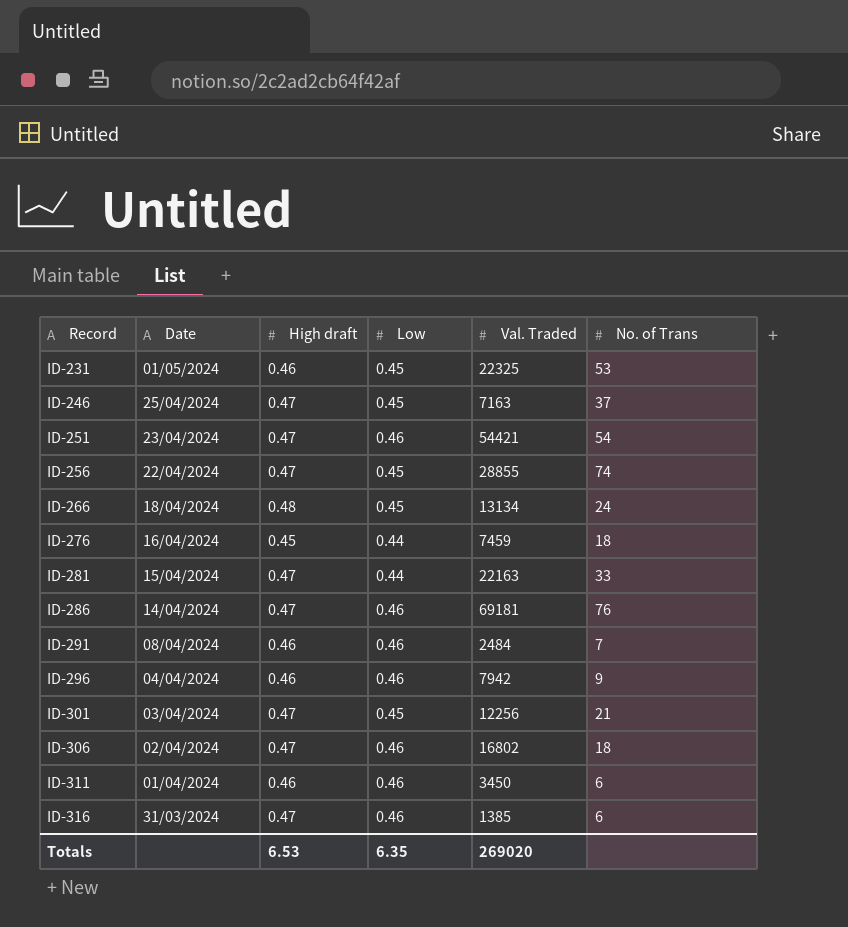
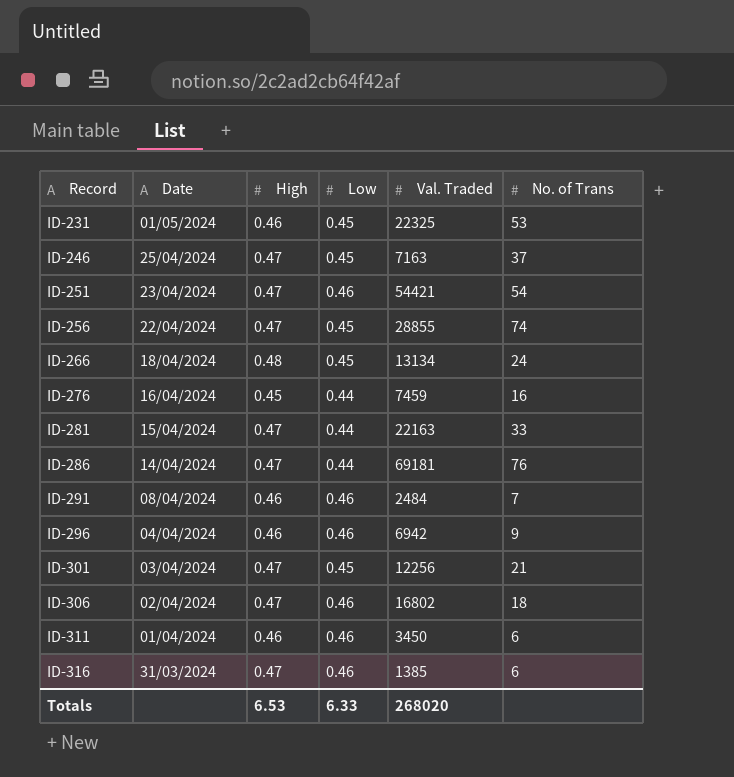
column name: High draft -> High
ID-276 | No. of Trans: 18 -> 16
ID-286 | Low: 0.46 -> 0.44
ID-296 | Val. Traded: 7942 -> 6942
Totals | Low: 6.35 -> 6.33
Totals | Val. Traded: 269020 -> 268020

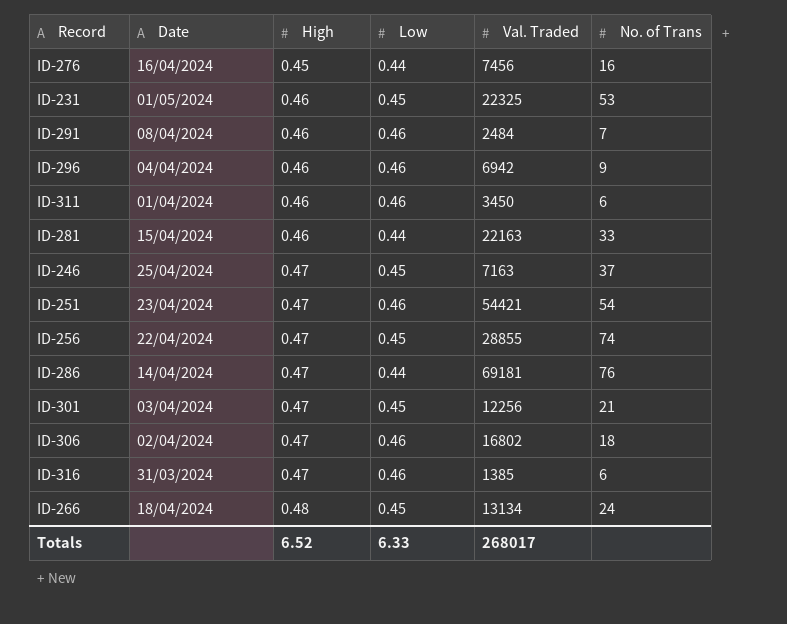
row order: Record ascending -> High ascending
ID-276 | Val. Traded: 7459 -> 7456
ID-281 | High: 0.47 -> 0.46
Totals | High: 6.53 -> 6.52
Totals | Val. Traded: 268020 -> 268017

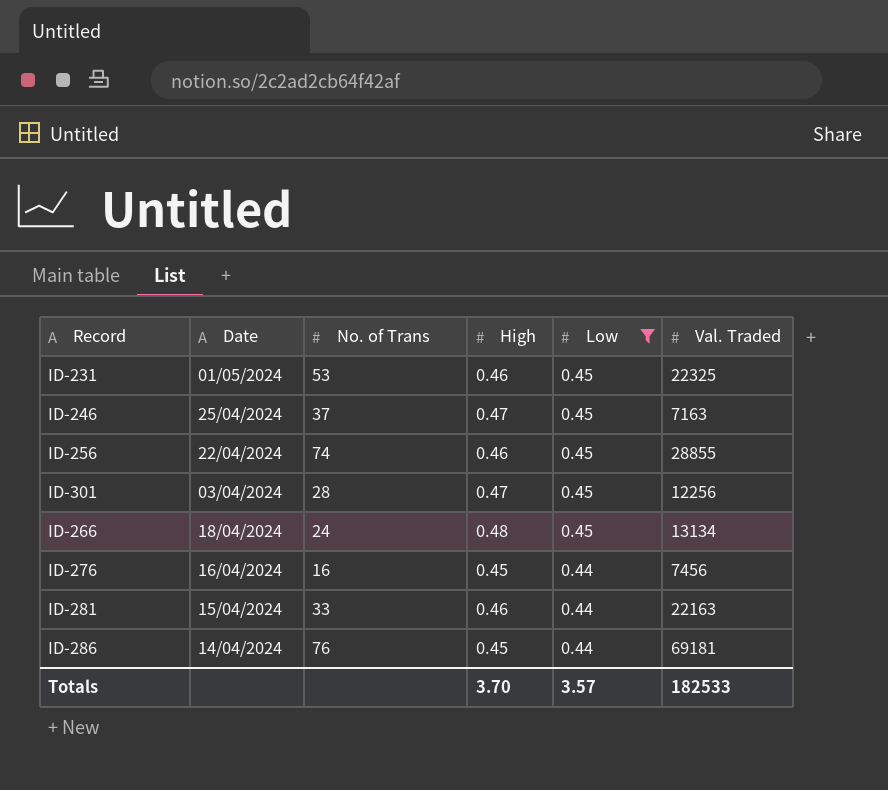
filter: none -> Low != 0.46
row order: High ascending -> Low descending
column No. of Trans | position: 6 -> 3
ID-256 | High: 0.47 -> 0.46
ID-301 | No. of Trans: 21 -> 28
ID-286 | High: 0.47 -> 0.45
Totals | High: 6.52 -> 3.70
Totals | Low: 6.33 -> 3.57
Totals | Val. Traded: 268017 -> 182533

